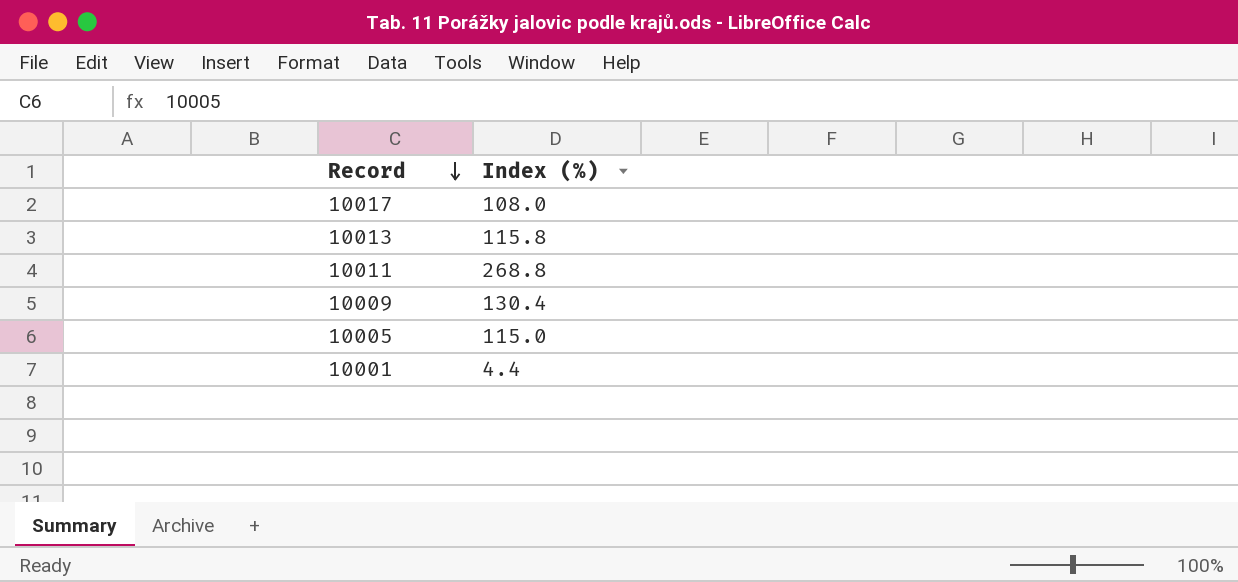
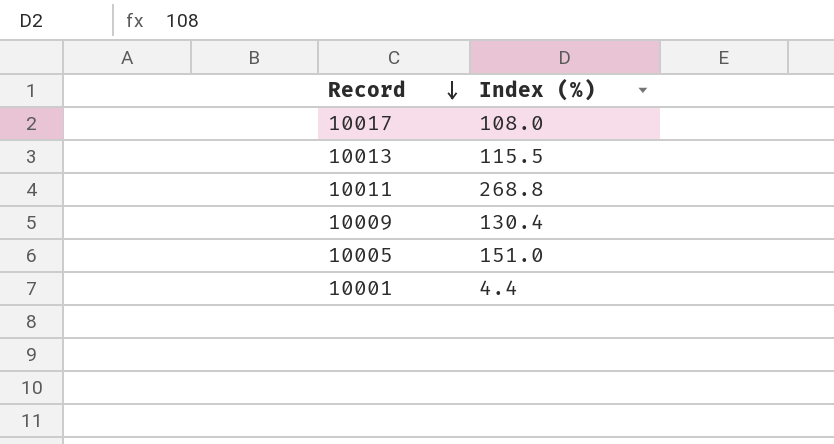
10013 | Index (%): 115.8 -> 115.5
10005 | Index (%): 115.0 -> 151.0

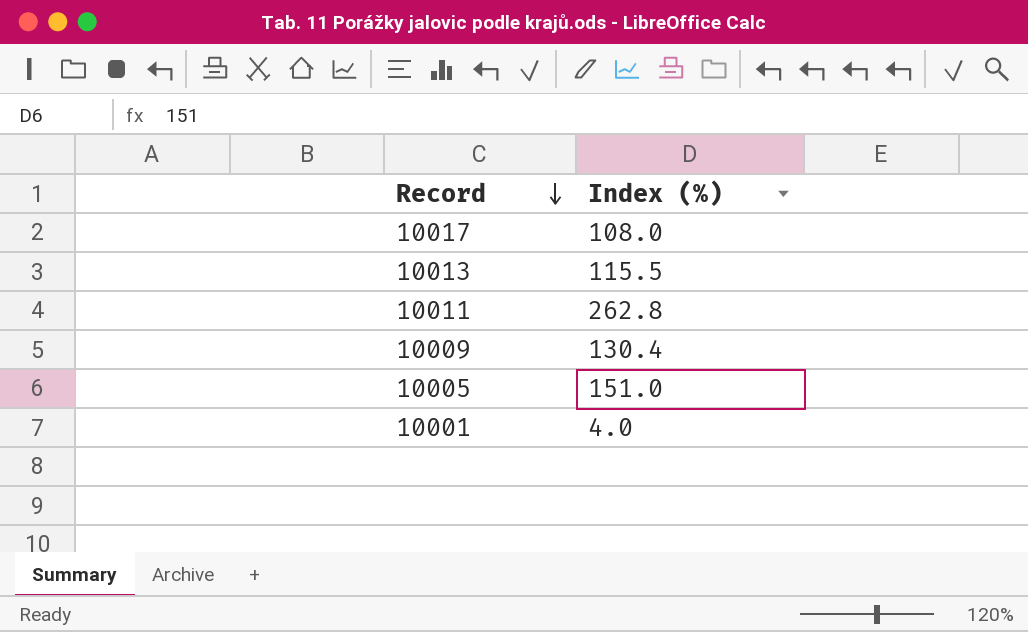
10011 | Index (%): 268.8 -> 262.8
10001 | Index (%): 4.4 -> 4.0

